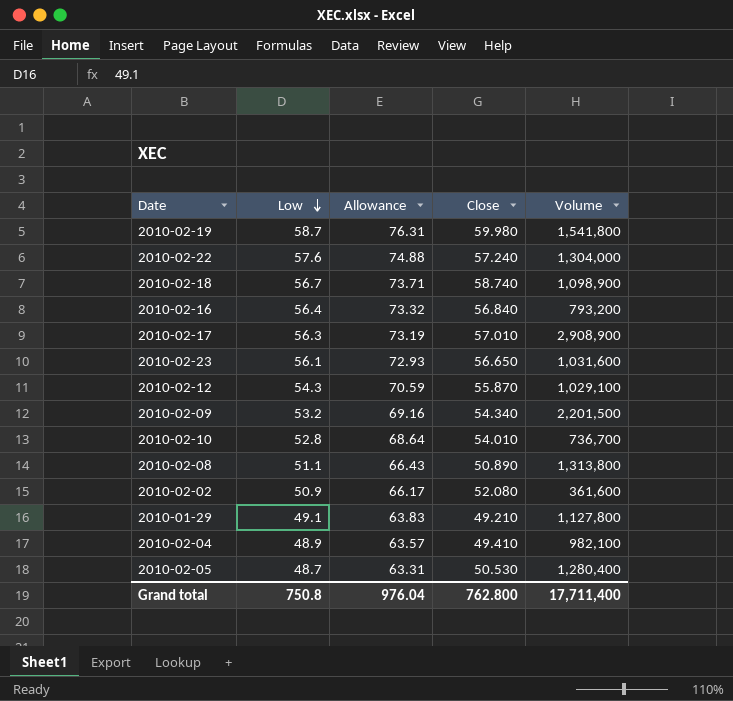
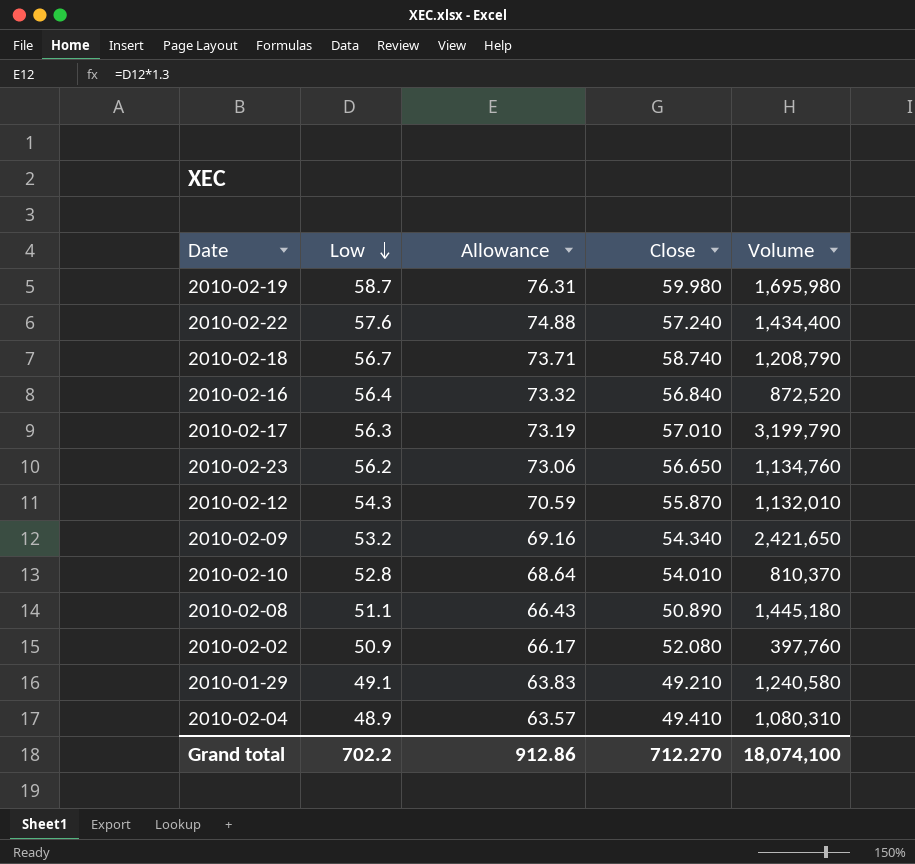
row 2010-02-05: 48.7 | 63.31 | 50.530 | 1,280,400 -> none
2010-02-19 | Volume: 1,541,800 -> 1,695,980
2010-02-22 | Volume: 1,304,000 -> 1,434,400
2010-02-18 | Volume: 1,098,900 -> 1,208,790
2010-02-16 | Volume: 793,200 -> 872,520
2010-02-17 | Volume: 2,908,900 -> 3,199,790
2010-02-23 | Low: 56.1 -> 56.2
2010-02-23 | Allowance: 72.93 -> 73.06
2010-02-23 | Volume: 1,031,600 -> 1,134,760
2010-02-12 | Volume: 1,029,100 -> 1,132,010
2010-02-09 | Volume: 2,201,500 -> 2,421,650
2010-02-10 | Volume: 736,700 -> 810,370
2010-02-08 | Volume: 1,313,800 -> 1,445,180
2010-02-02 | Volume: 361,600 -> 397,760
2010-01-29 | Volume: 1,127,800 -> 1,240,580
2010-02-04 | Volume: 982,100 -> 1,080,310
Grand total | Low: 750.8 -> 702.2
Grand total | Allowance: 976.04 -> 912.86
Grand total | Close: 762.800 -> 712.270
Grand total | Volume: 17,711,400 -> 18,074,100

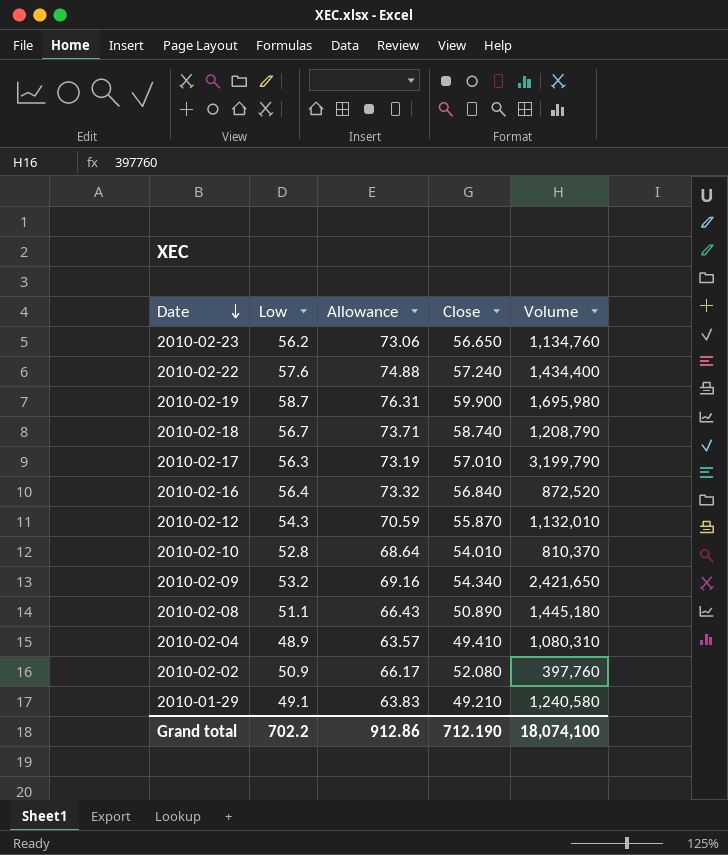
row order: Low descending -> Date descending
2010-02-19 | Close: 59.980 -> 59.900
Grand total | Close: 712.270 -> 712.190

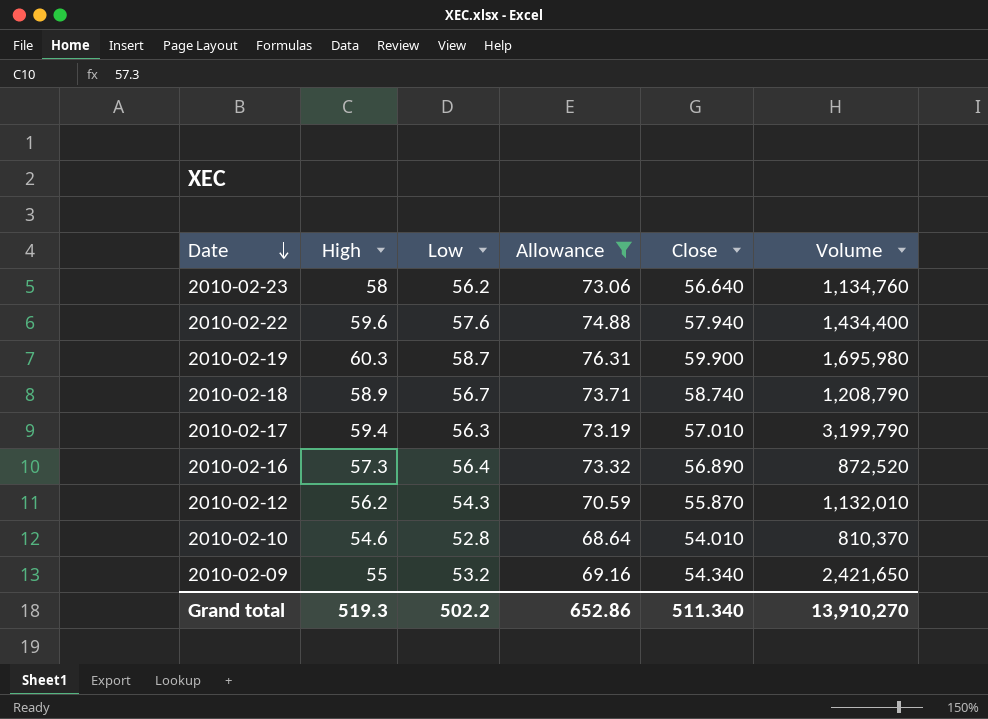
filter: none -> Allowance >= 68.64
column High | position: none -> 2
2010-02-23 | Close: 56.650 -> 56.640
2010-02-22 | Close: 57.240 -> 57.940
2010-02-16 | Close: 56.840 -> 56.890
Grand total | Low: 702.2 -> 502.2
Grand total | Allowance: 912.86 -> 652.86
Grand total | Close: 712.190 -> 511.340
Grand total | Volume: 18,074,100 -> 13,910,270

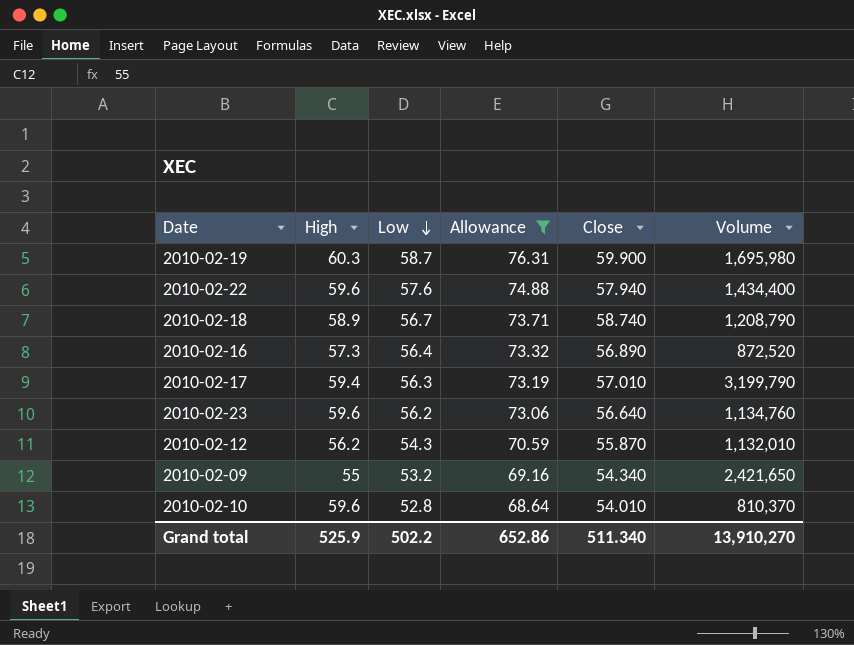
row order: Date descending -> Low descending
2010-02-23 | High: 58 -> 59.6
2010-02-10 | High: 54.6 -> 59.6
Grand total | High: 519.3 -> 525.9

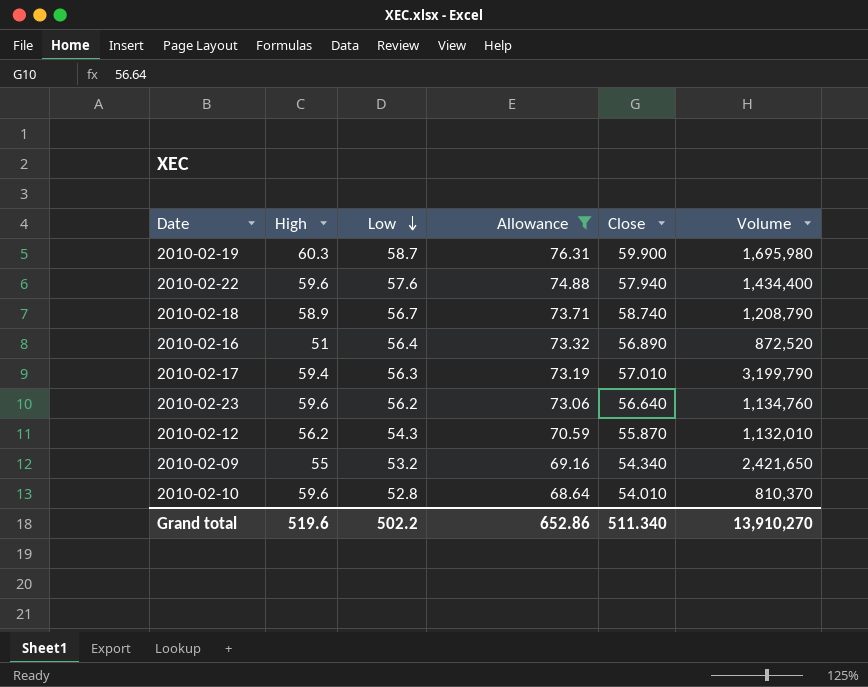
2010-02-16 | High: 57.3 -> 51
Grand total | High: 525.9 -> 519.6

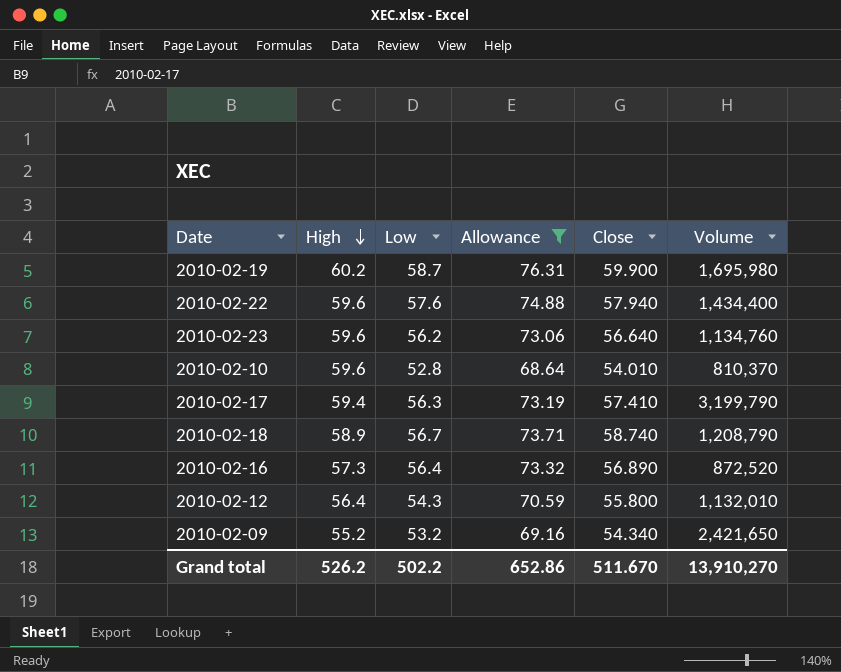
row order: Low descending -> High descending
2010-02-19 | High: 60.3 -> 60.2
2010-02-17 | Close: 57.010 -> 57.410
2010-02-16 | High: 51 -> 57.3
2010-02-12 | High: 56.2 -> 56.4
2010-02-12 | Close: 55.870 -> 55.800
2010-02-09 | High: 55 -> 55.2
Grand total | High: 519.6 -> 526.2
Grand total | Close: 511.340 -> 511.670

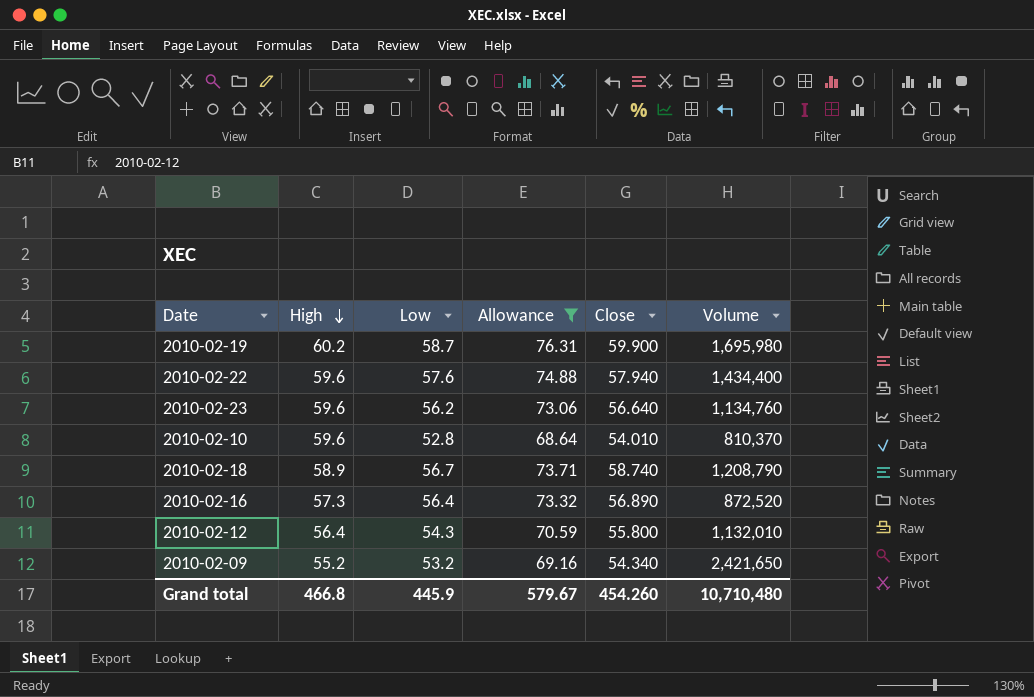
row 2010-02-17: 59.4 | 56.3 | 73.19 | 57.410 | 3,199,790 -> none
Grand total | High: 526.2 -> 466.8
Grand total | Low: 502.2 -> 445.9
Grand total | Allowance: 652.86 -> 579.67
Grand total | Close: 511.670 -> 454.260
Grand total | Volume: 13,910,270 -> 10,710,480

